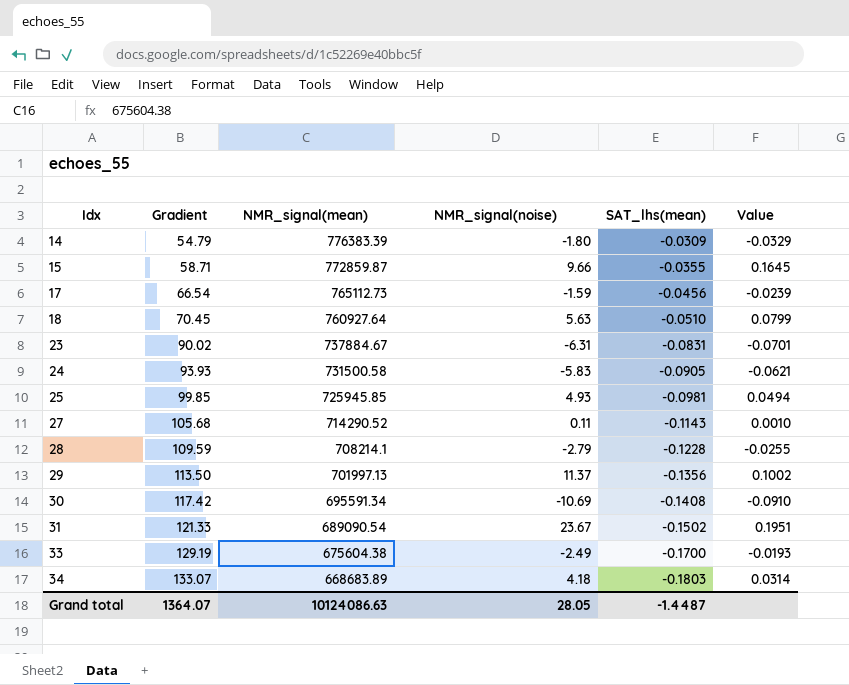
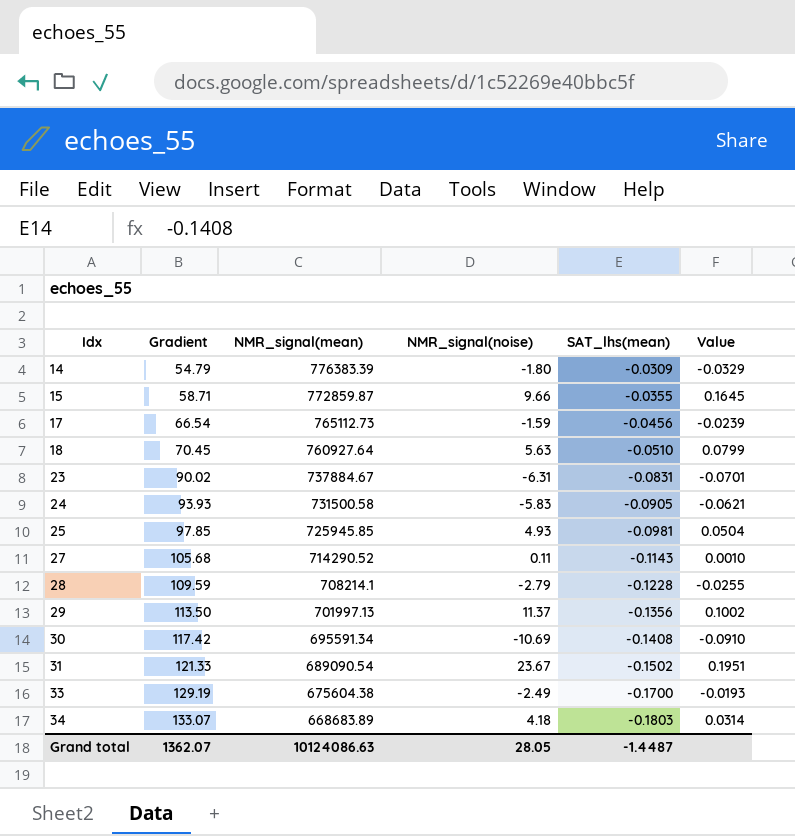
25 | Gradient: 99.85 -> 97.85
25 | Value: 0.0494 -> 0.0504
Grand total | Gradient: 1364.07 -> 1362.07

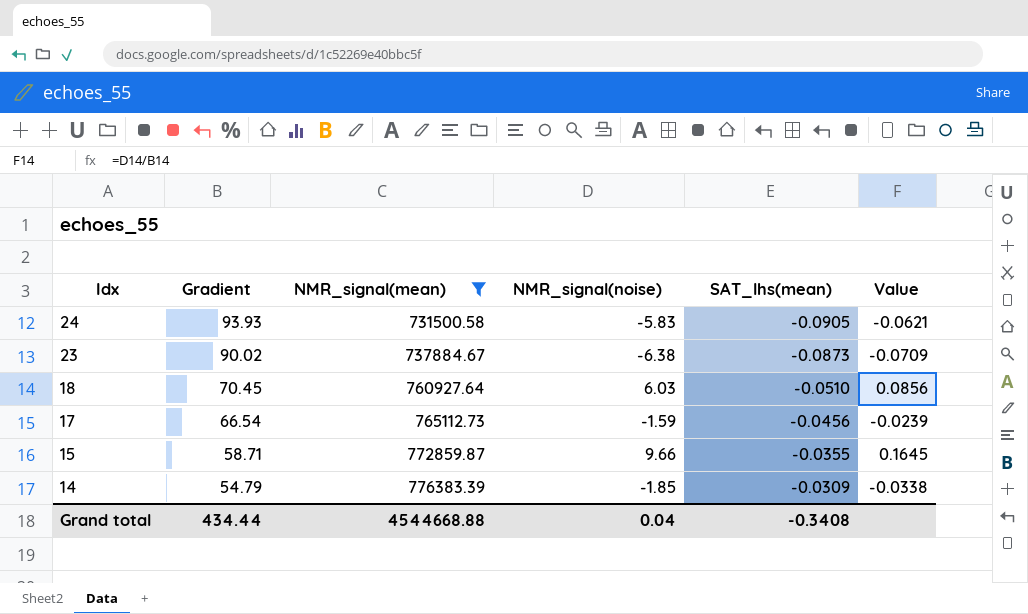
filter: none -> NMR_signal(mean) >= 731500.58
row order: Idx ascending -> Idx descending
23 | NMR_signal(noise): -6.31 -> -6.38
23 | SAT_lhs(mean): -0.0831 -> -0.0873
23 | Value: -0.0701 -> -0.0709
18 | NMR_signal(noise): 5.63 -> 6.03
18 | Value: 0.0799 -> 0.0856
14 | NMR_signal(noise): -1.80 -> -1.85
14 | Value: -0.0329 -> -0.0338
Grand total | Gradient: 1362.07 -> 434.44
Grand total | NMR_signal(mean): 10124086.63 -> 4544668.88
Grand total | NMR_signal(noise): 28.05 -> 0.04
Grand total | SAT_lhs(mean): -1.4487 -> -0.3408

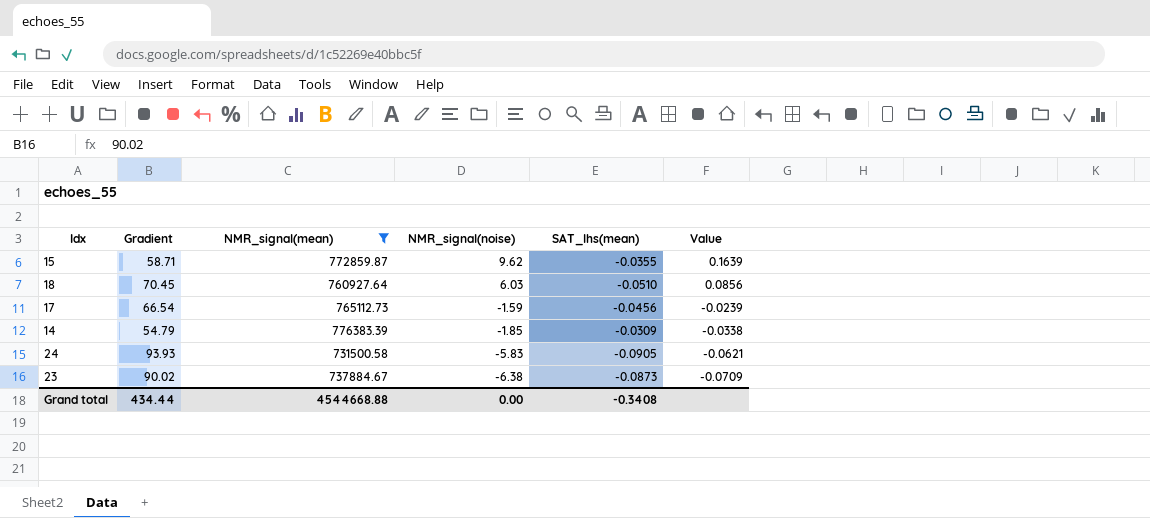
row order: Idx descending -> NMR_signal(noise) descending
15 | NMR_signal(noise): 9.66 -> 9.62
15 | Value: 0.1645 -> 0.1639
Grand total | NMR_signal(noise): 0.04 -> 0.00

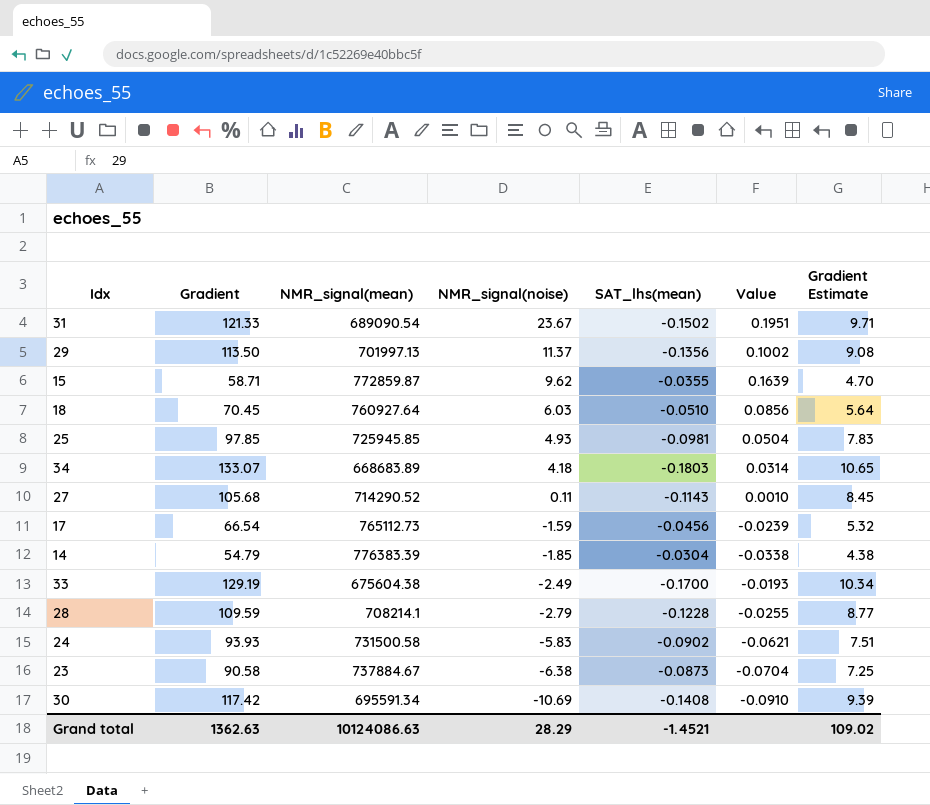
filter: NMR_signal(mean) >= 731500.58 -> none
column Gradient Estimate | formula: none -> [Gradient] * 0.08
14 | SAT_lhs(mean): -0.0309 -> -0.0304
24 | SAT_lhs(mean): -0.0905 -> -0.0902
23 | Gradient: 90.02 -> 90.58
23 | Value: -0.0709 -> -0.0704
Grand total | Gradient: 434.44 -> 1362.63
Grand total | NMR_signal(mean): 4544668.88 -> 10124086.63
Grand total | NMR_signal(noise): 0.00 -> 28.29
Grand total | SAT_lhs(mean): -0.3408 -> -1.4521

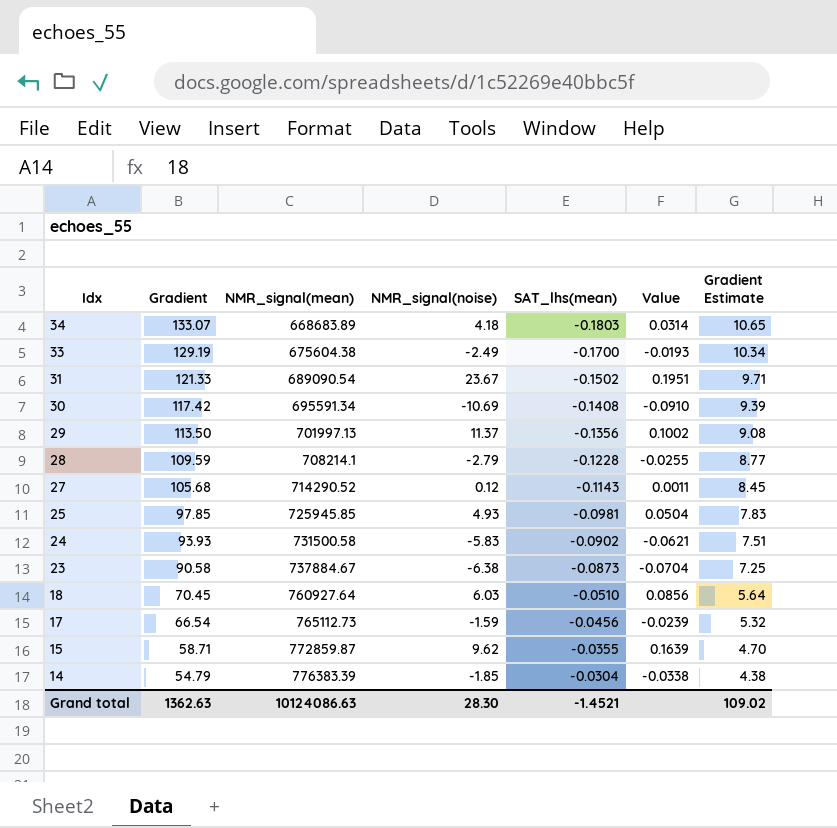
row order: NMR_signal(noise) descending -> Idx descending
27 | NMR_signal(noise): 0.11 -> 0.12
27 | Value: 0.0010 -> 0.0011
Grand total | NMR_signal(noise): 28.29 -> 28.30

